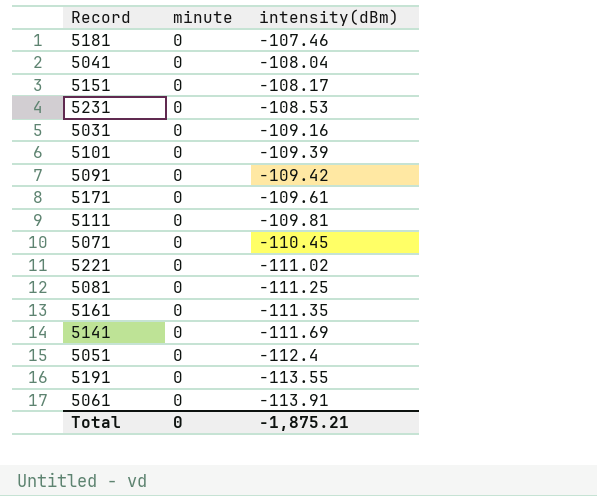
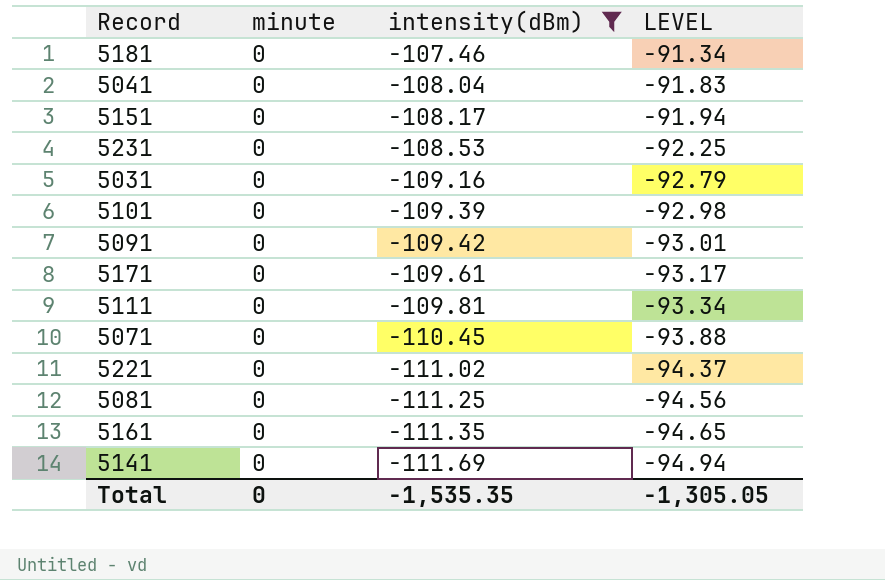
filter: none -> intensity(dBm) >= -111.69
column LEVEL | formula: none -> [intensity(dBm)] * 0.85
Total | intensity(dBm): -1,875.21 -> -1,535.35

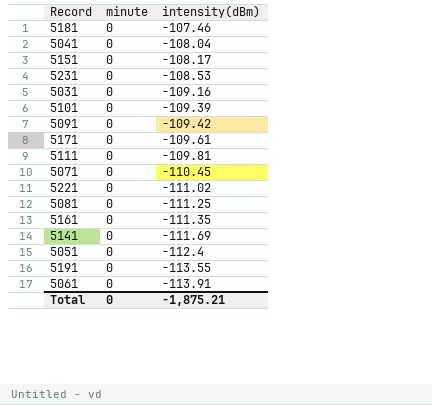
filter: intensity(dBm) >= -111.69 -> none
column LEVEL | formula: [intensity(dBm)] * 0.85 -> none
Total | intensity(dBm): -1,535.35 -> -1,875.21

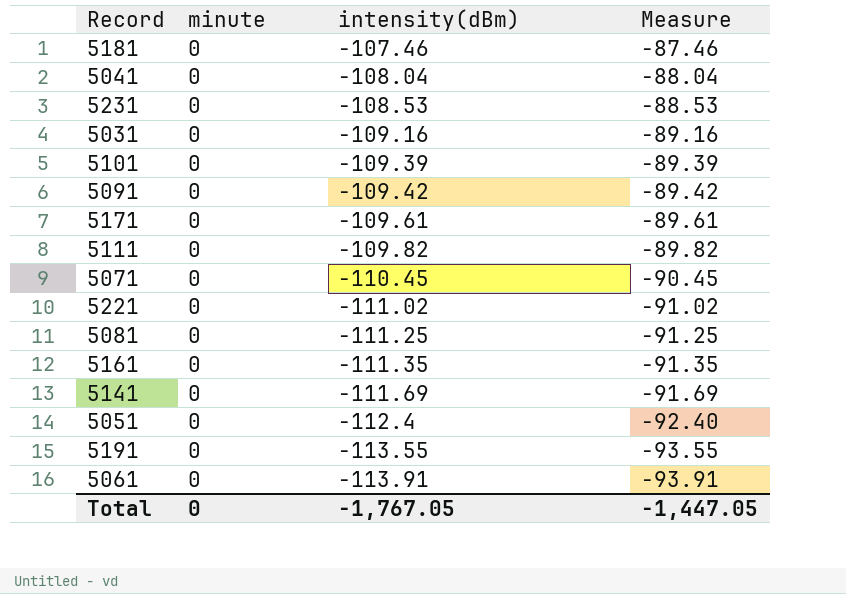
column Measure | formula: none -> [intensity(dBm)] + 20
row 5151: 0 | -108.17 -> none
5111 | intensity(dBm): -109.81 -> -109.82
Total | intensity(dBm): -1,875.21 -> -1,767.05

